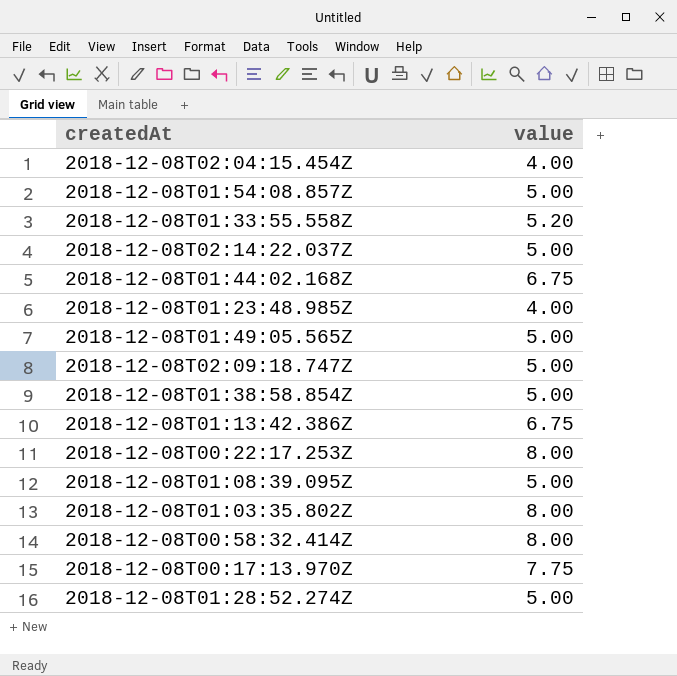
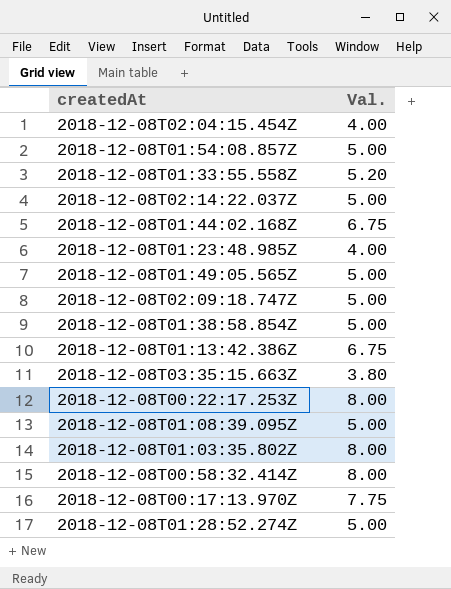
column name: value -> Val.
row 2018-12-08T03:35:15.663Z: none -> 3.80

